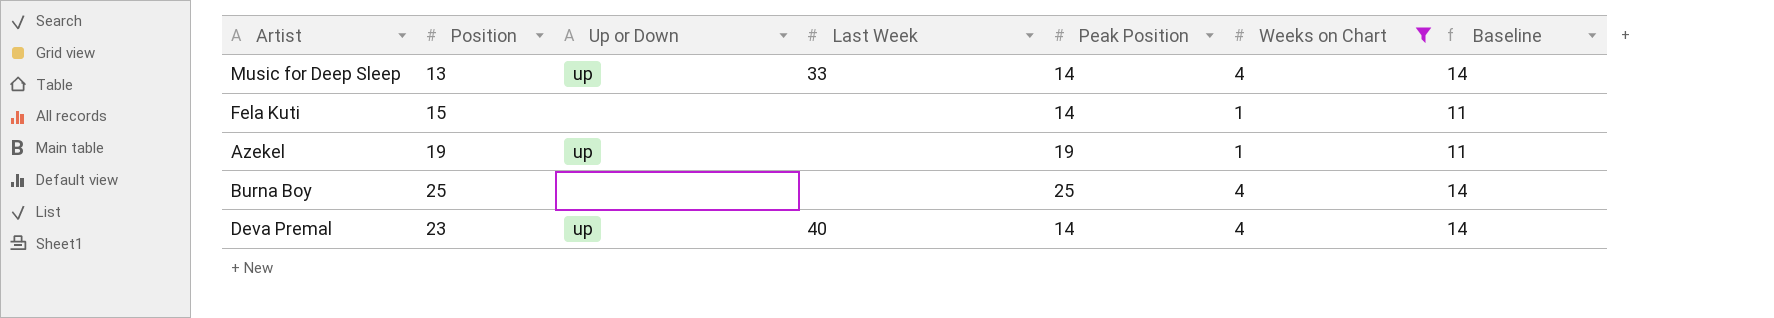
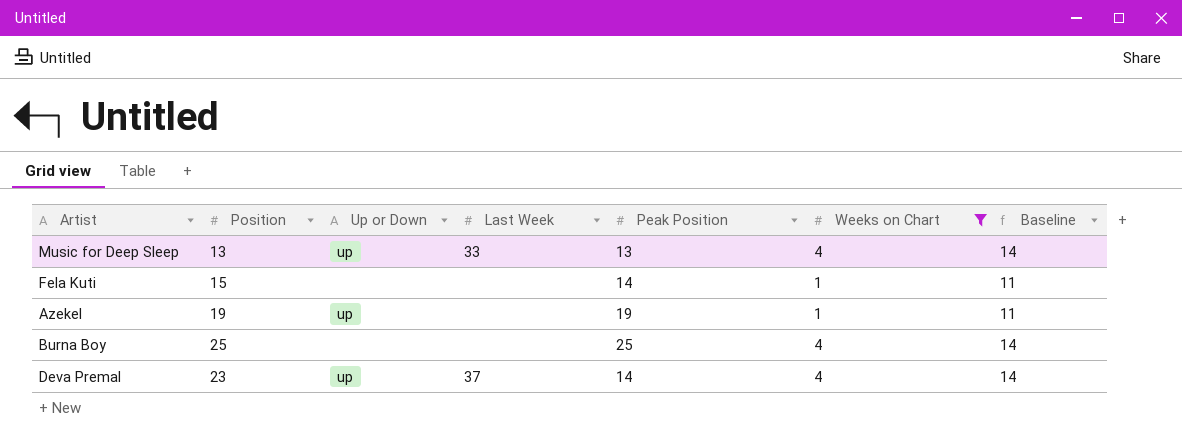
Music for Deep Sleep | Peak Position: 14 -> 13
Deva Premal | Last Week: 40 -> 37

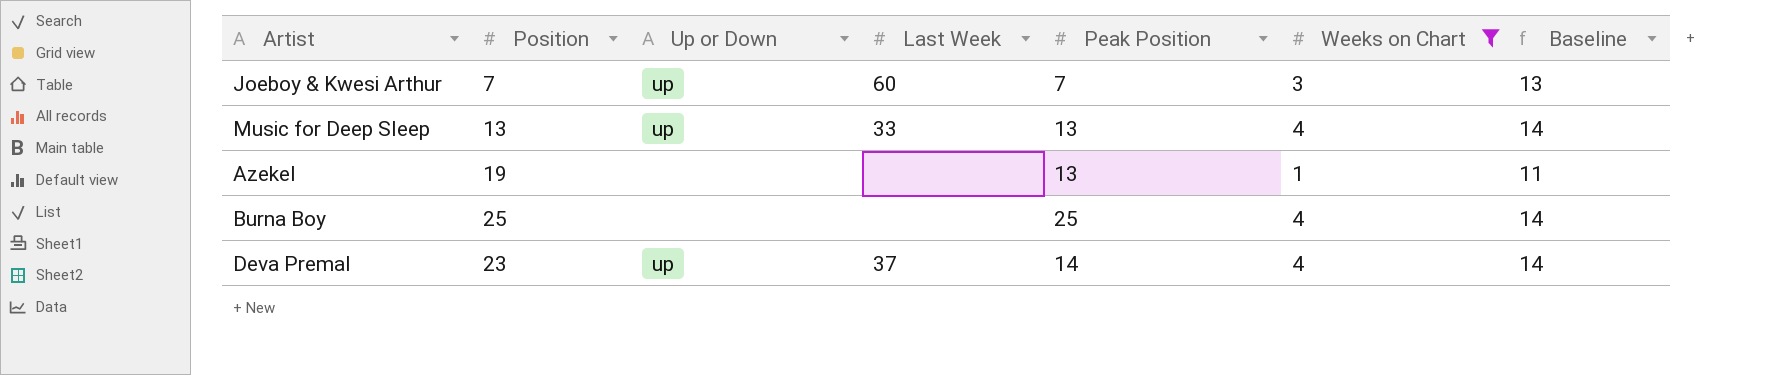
row Fela Kuti: 15 | none | none | 14 | 1 | 11 -> none
row Joeboy & Kwesi Arthur: none -> 7 | up | 60 | 7 | 3 | 13
Azekel | Up or Down: up -> none
Azekel | Peak Position: 19 -> 13

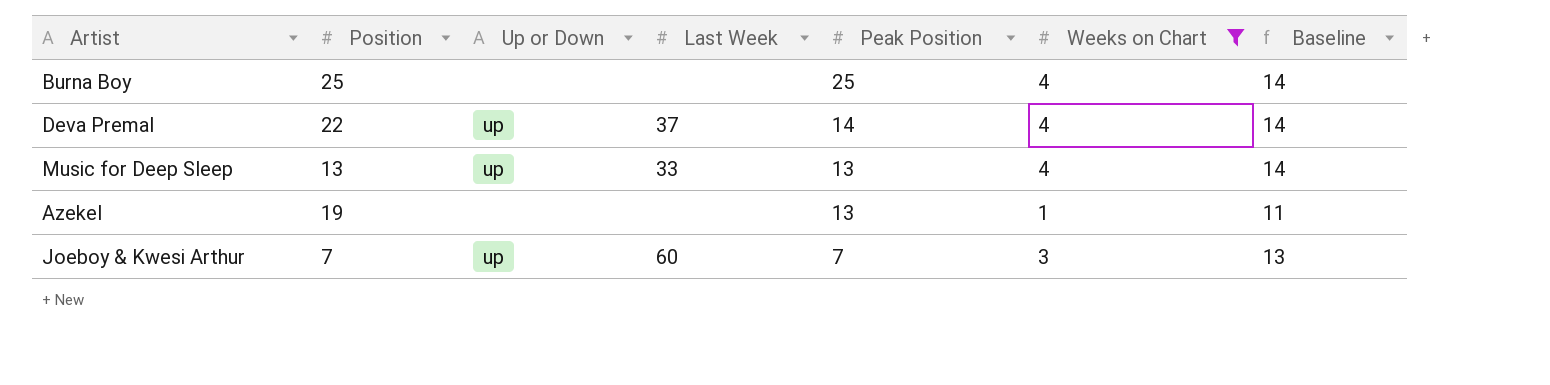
row order: none -> Peak Position descending
Deva Premal | Position: 23 -> 22

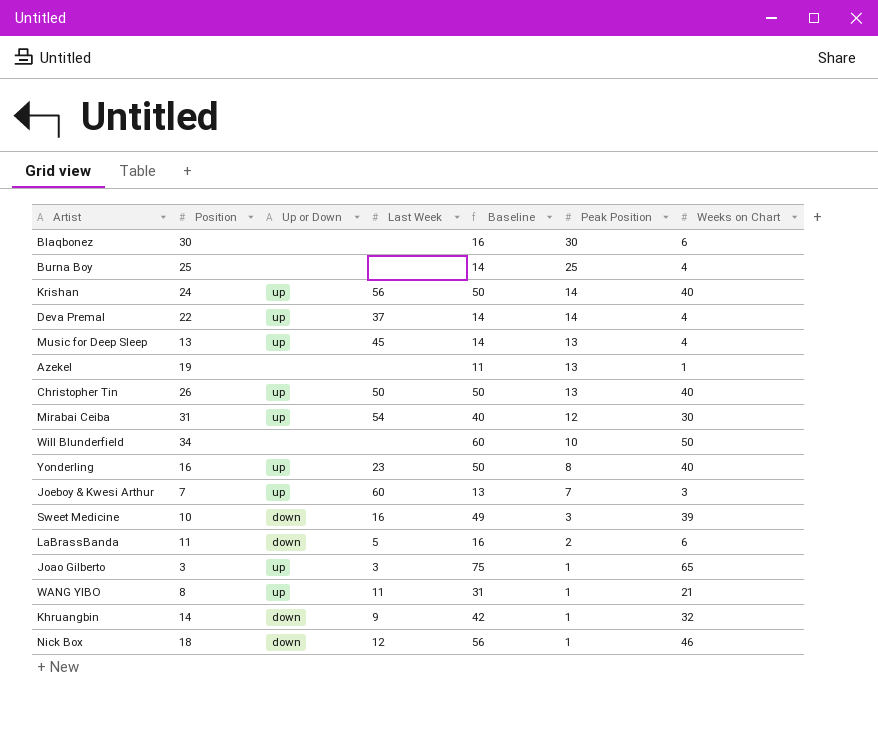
filter: Weeks on Chart <= 4 -> none
column Baseline | position: 7 -> 5
Music for Deep Sleep | Last Week: 33 -> 45

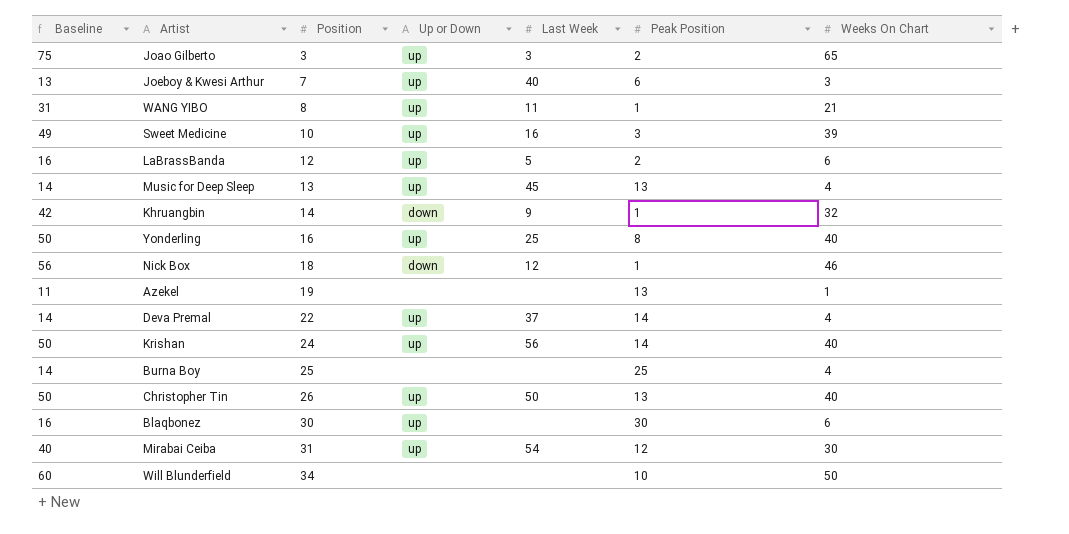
row order: Peak Position descending -> Position ascending
column Baseline | position: 5 -> 1
column name: Weeks on Chart -> Weeks On Chart
Joao Gilberto | Peak Position: 1 -> 2
Joeboy & Kwesi Arthur | Last Week: 60 -> 40
Joeboy & Kwesi Arthur | Peak Position: 7 -> 6
Sweet Medicine | Up or Down: down -> up
LaBrassBanda | Position: 11 -> 12
LaBrassBanda | Up or Down: down -> up
Yonderling | Last Week: 23 -> 25
Blaqbonez | Up or Down: none -> up

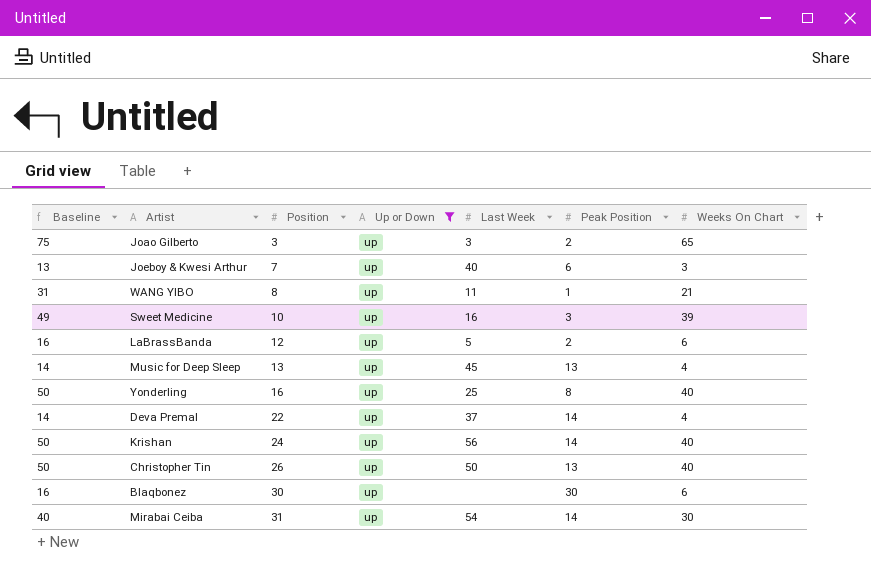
filter: none -> Up or Down = up
Mirabai Ceiba | Peak Position: 12 -> 14

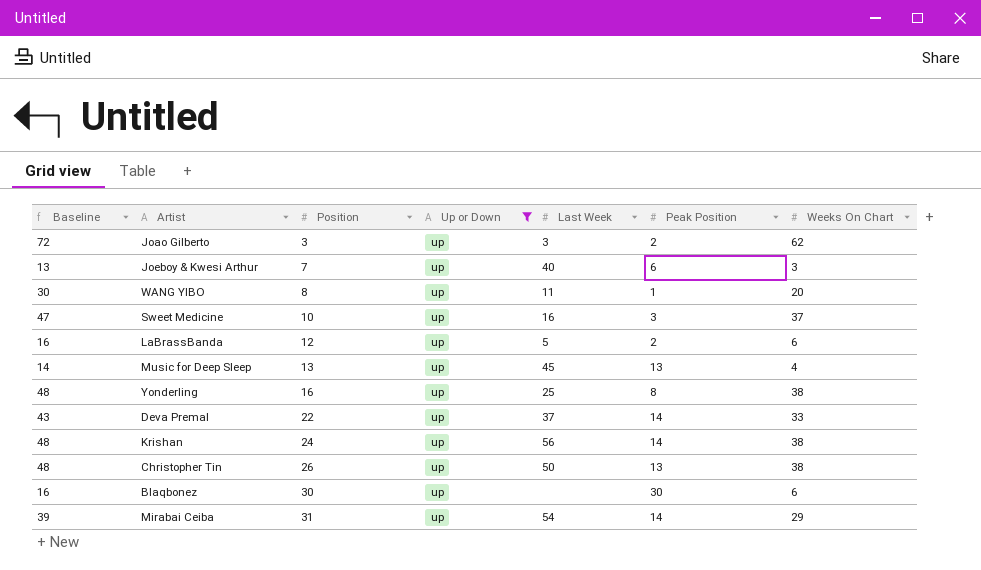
Joao Gilberto | Baseline: 75 -> 72
Joao Gilberto | Weeks On Chart: 65 -> 62
WANG YIBO | Baseline: 31 -> 30
WANG YIBO | Weeks On Chart: 21 -> 20
Sweet Medicine | Baseline: 49 -> 47
Sweet Medicine | Weeks On Chart: 39 -> 37
Yonderling | Baseline: 50 -> 48
Yonderling | Weeks On Chart: 40 -> 38
Deva Premal | Baseline: 14 -> 43
Deva Premal | Weeks On Chart: 4 -> 33
Krishan | Baseline: 50 -> 48
Krishan | Weeks On Chart: 40 -> 38
Christopher Tin | Baseline: 50 -> 48
Christopher Tin | Weeks On Chart: 40 -> 38
Mirabai Ceiba | Baseline: 40 -> 39
Mirabai Ceiba | Weeks On Chart: 30 -> 29

